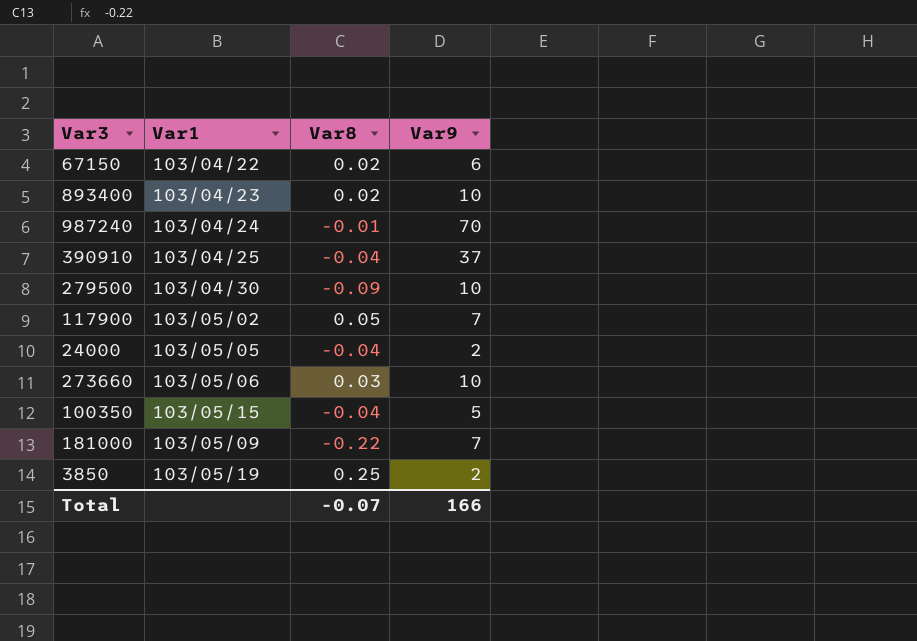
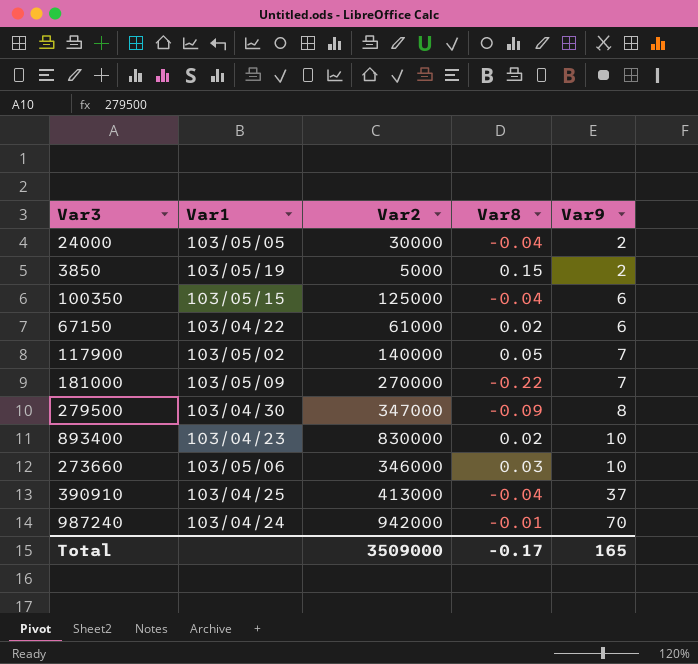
row order: none -> Var9 ascending
column Var2 | position: none -> 3
3850 | Var8: 0.25 -> 0.15
100350 | Var9: 5 -> 6
279500 | Var9: 10 -> 8
Total | Var8: -0.07 -> -0.17
Total | Var9: 166 -> 165

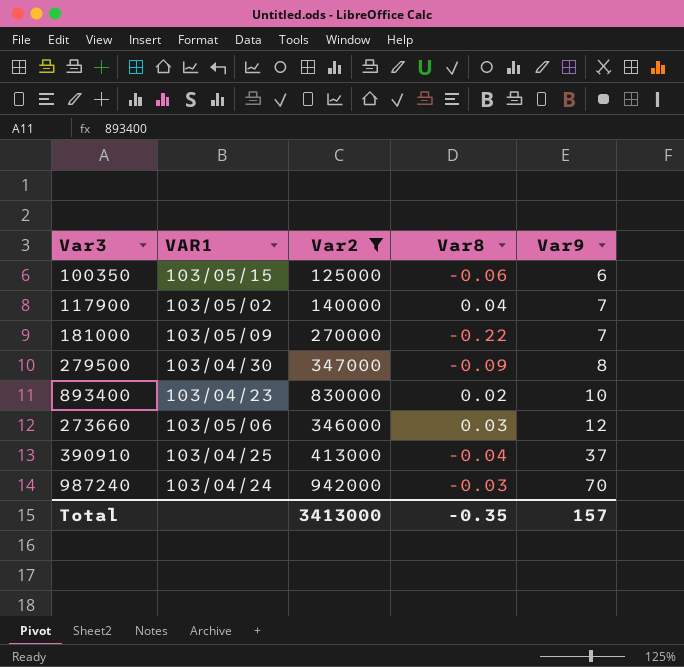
filter: none -> Var2 >= 125000
column name: Var1 -> VAR1
100350 | Var8: -0.04 -> -0.06
117900 | Var8: 0.05 -> 0.04
273660 | Var9: 10 -> 12
987240 | Var8: -0.01 -> -0.03
Total | Var2: 3509000 -> 3413000
Total | Var8: -0.17 -> -0.35
Total | Var9: 165 -> 157

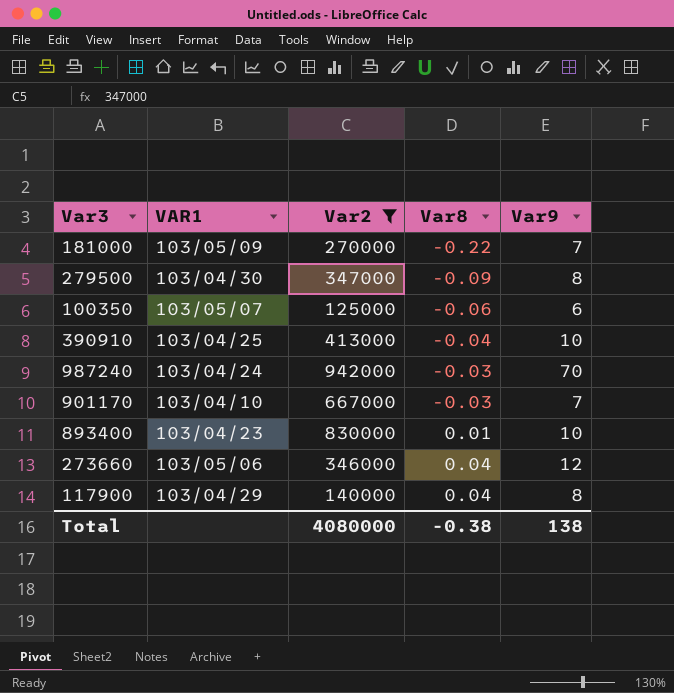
row order: Var9 ascending -> Var8 ascending
100350 | VAR1: 103/05/15 -> 103/05/07
390910 | Var9: 37 -> 10
row 901170: none -> 103/04/10 | 667000 | -0.03 | 7
893400 | Var8: 0.02 -> 0.01
273660 | Var8: 0.03 -> 0.04
117900 | VAR1: 103/05/02 -> 103/04/29
117900 | Var9: 7 -> 8
Total | Var2: 3413000 -> 4080000
Total | Var8: -0.35 -> -0.38
Total | Var9: 157 -> 138

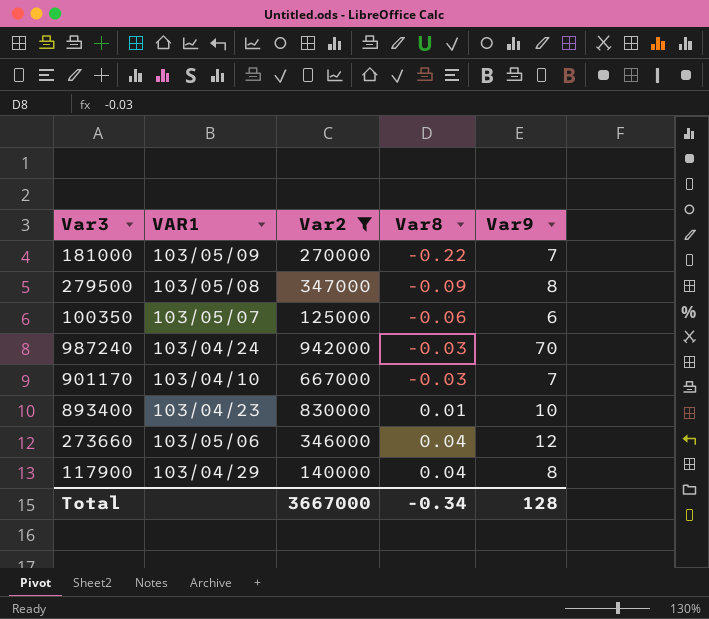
row 390910: 103/04/25 | 413000 | -0.04 | 10 -> none
279500 | VAR1: 103/04/30 -> 103/05/08
Total | Var2: 4080000 -> 3667000
Total | Var8: -0.38 -> -0.34
Total | Var9: 138 -> 128

